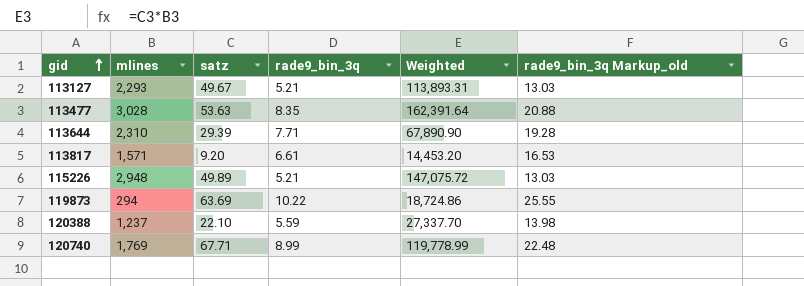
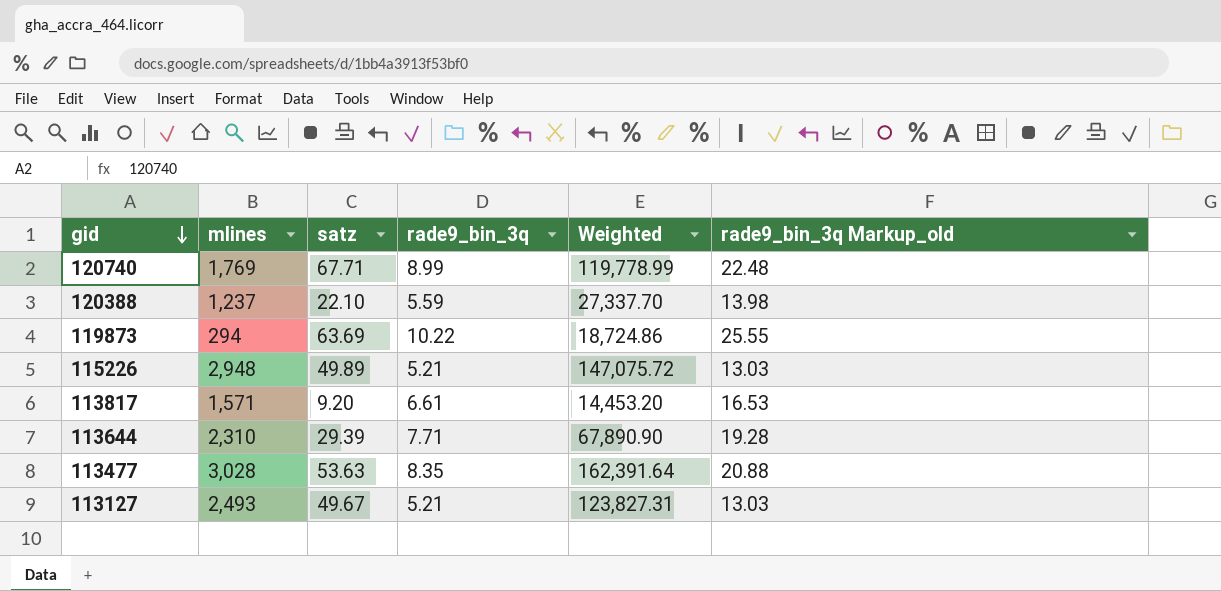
row order: gid ascending -> gid descending
113127 | mlines: 2,293 -> 2,493
113127 | Weighted: 113,893.31 -> 123,827.31

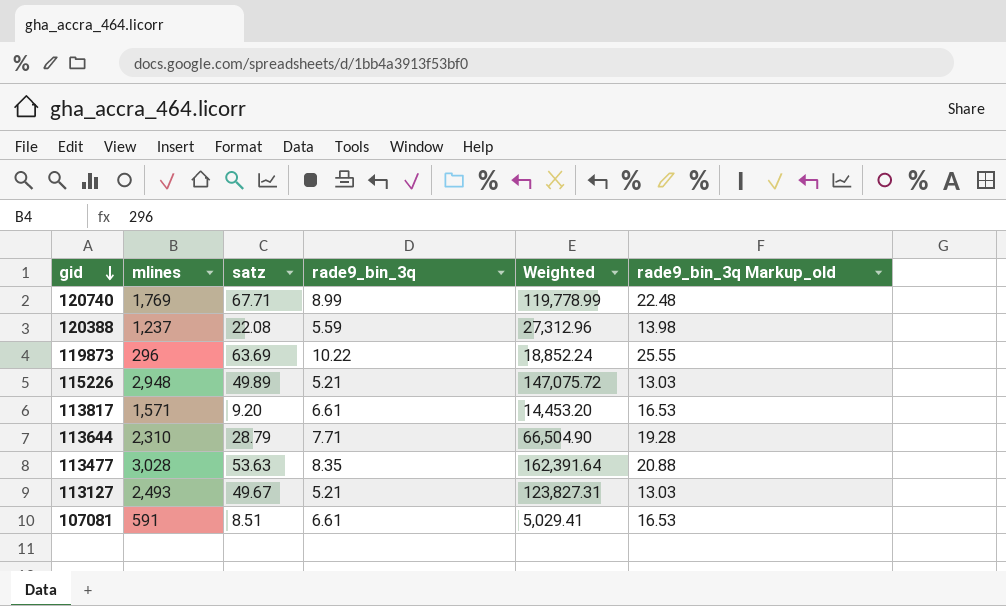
120388 | satz: 22.10 -> 22.08
120388 | Weighted: 27,337.70 -> 27,312.96
119873 | mlines: 294 -> 296
119873 | Weighted: 18,724.86 -> 18,852.24
113644 | satz: 29.39 -> 28.79
113644 | Weighted: 67,890.90 -> 66,504.90
row 107081: none -> 591 | 8.51 | 6.61 | 5,029.41 | 16.53

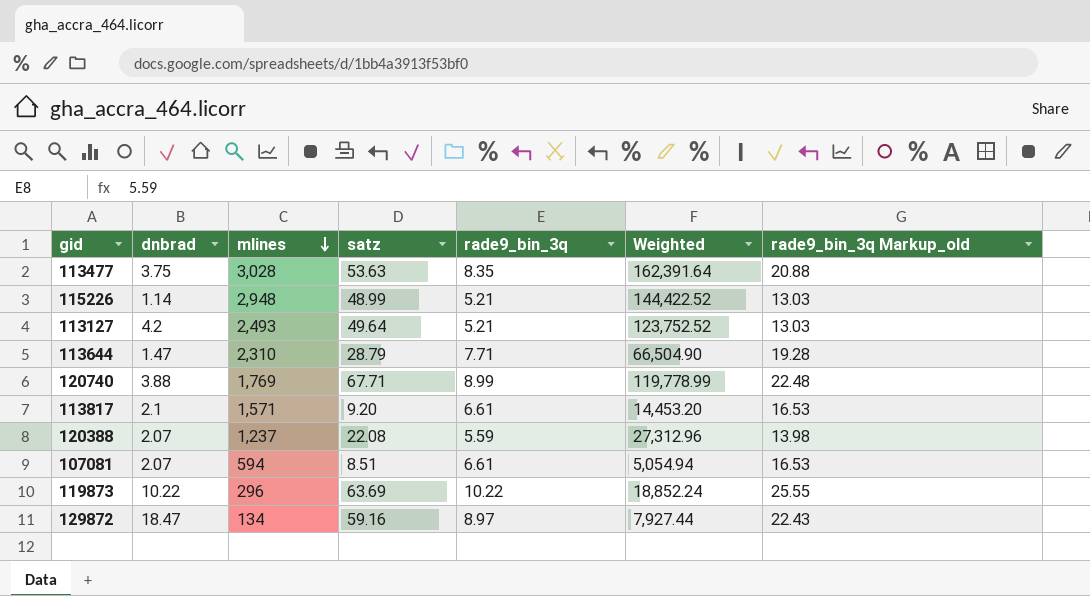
row order: gid descending -> mlines descending
column dnbrad | position: none -> 2
115226 | satz: 49.89 -> 48.99
115226 | Weighted: 147,075.72 -> 144,422.52
113127 | satz: 49.67 -> 49.64
113127 | Weighted: 123,827.31 -> 123,752.52
107081 | mlines: 591 -> 594
107081 | Weighted: 5,029.41 -> 5,054.94
row 129872: none -> 18.47 | 134 | 59.16 | 8.97 | 7,927.44 | 22.43

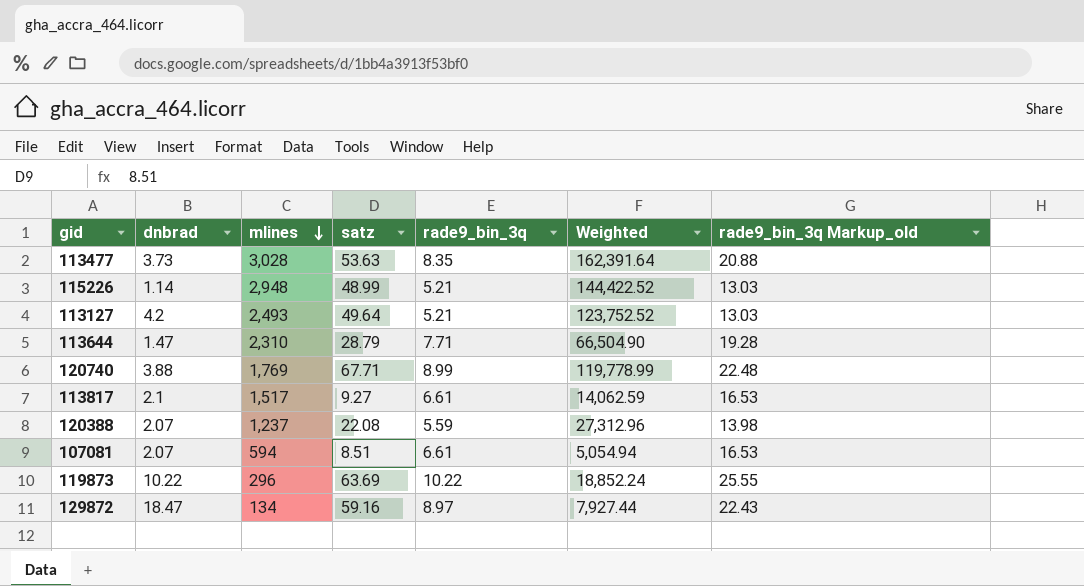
113477 | dnbrad: 3.75 -> 3.73
113817 | mlines: 1,571 -> 1,517
113817 | satz: 9.20 -> 9.27
113817 | Weighted: 14,453.20 -> 14,062.59

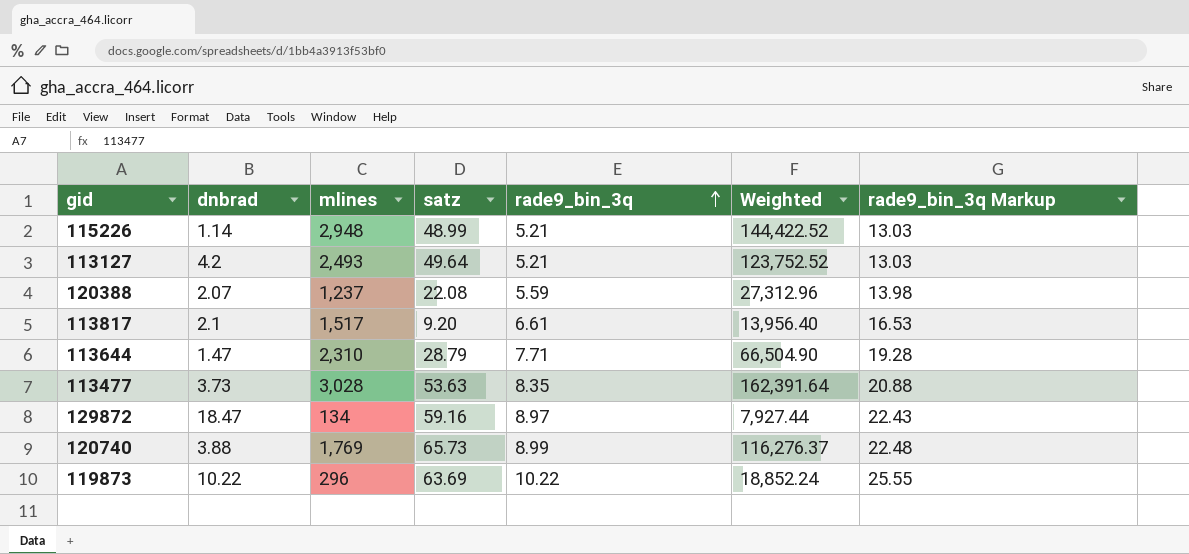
row order: mlines descending -> rade9_bin_3q ascending
column name: rade9_bin_3q Markup_old -> rade9_bin_3q Markup
row 107081: 2.07 | 594 | 8.51 | 6.61 | 5,054.94 | 16.53 -> none
113817 | satz: 9.27 -> 9.20
113817 | Weighted: 14,062.59 -> 13,956.40
120740 | satz: 67.71 -> 65.73
120740 | Weighted: 119,778.99 -> 116,276.37

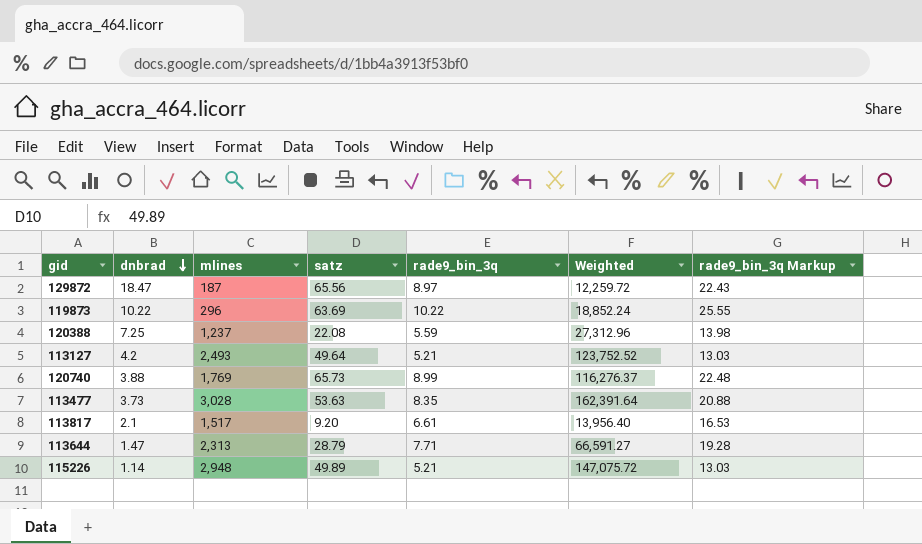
row order: rade9_bin_3q ascending -> dnbrad descending
129872 | mlines: 134 -> 187
129872 | satz: 59.16 -> 65.56
129872 | Weighted: 7,927.44 -> 12,259.72
120388 | dnbrad: 2.07 -> 7.25
113644 | mlines: 2,310 -> 2,313
113644 | Weighted: 66,504.90 -> 66,591.27
115226 | satz: 48.99 -> 49.89
115226 | Weighted: 144,422.52 -> 147,075.72

